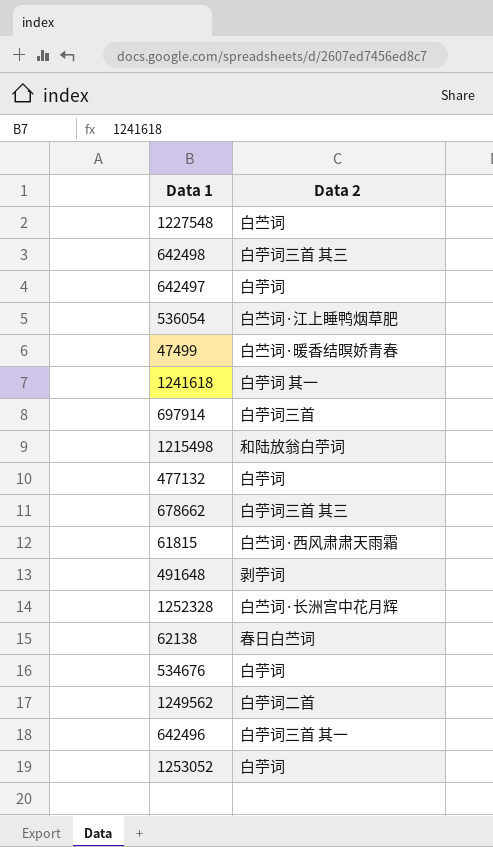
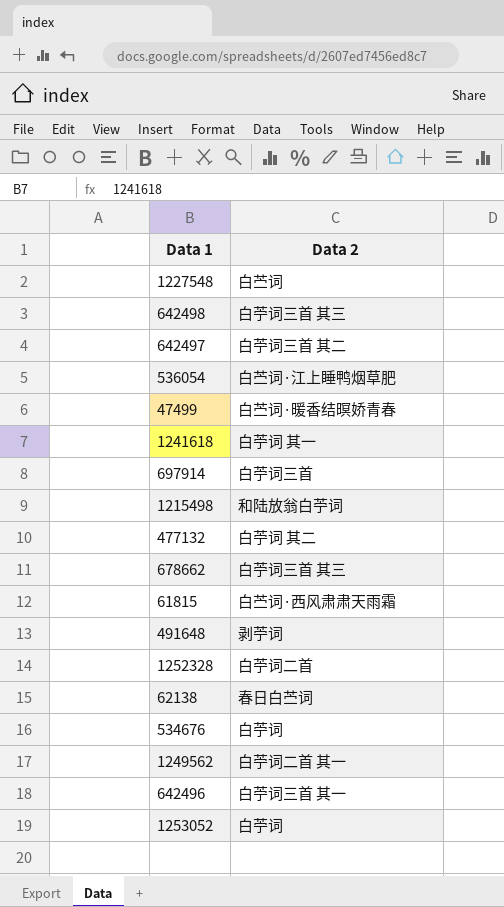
642497 | Data 2: 白苧词 -> 白苧词三首 其二
477132 | Data 2: 白苧词 -> 白苧词 其二
1252328 | Data 2: 白苎词·长洲宫中花月辉 -> 白苧词二首
1249562 | Data 2: 白苧词二首 -> 白苧词二首 其一

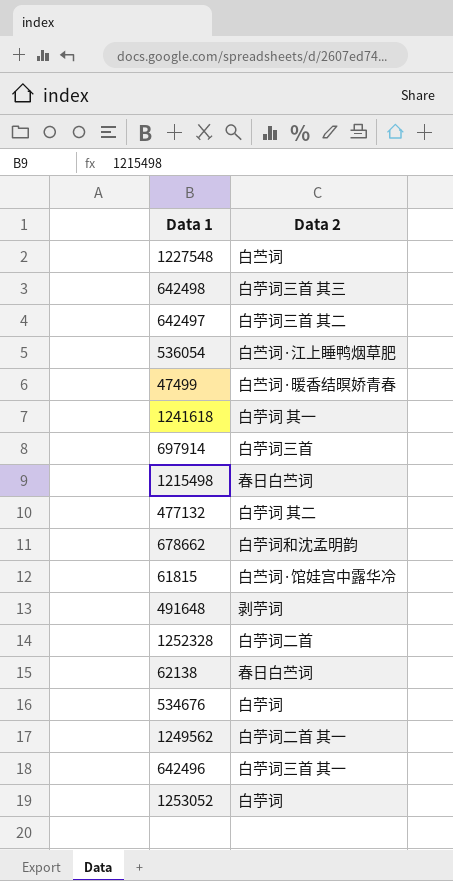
1215498 | Data 2: 和陆放翁白苧词 -> 春日白苎词
678662 | Data 2: 白苧词三首 其三 -> 白苧词和沈孟明韵
61815 | Data 2: 白苎词·西风肃肃天雨霜 -> 白苎词·馆娃宫中露华冷

